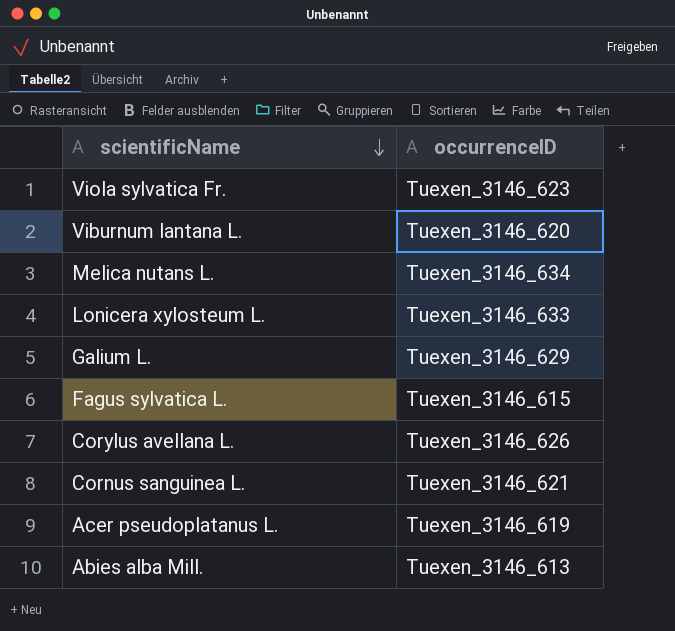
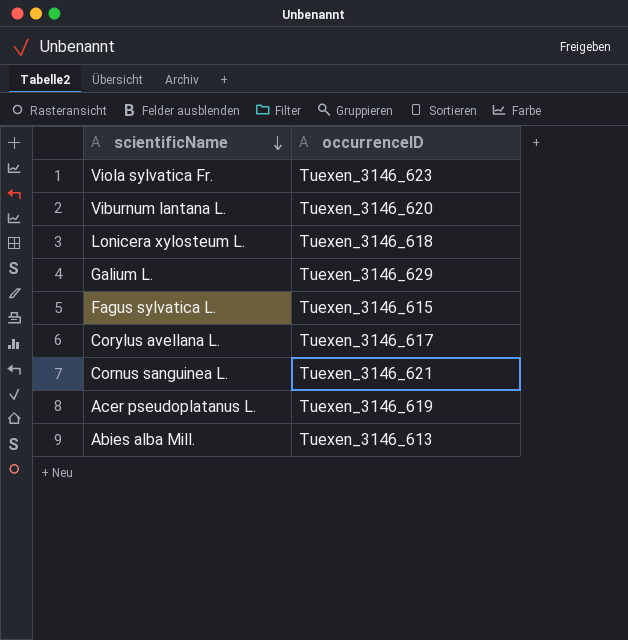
row Melica nutans L.: Tuexen_3146_634 -> none
Lonicera xylosteum L. | occurrenceID: Tuexen_3146_633 -> Tuexen_3146_618
Corylus avellana L. | occurrenceID: Tuexen_3146_626 -> Tuexen_3146_617

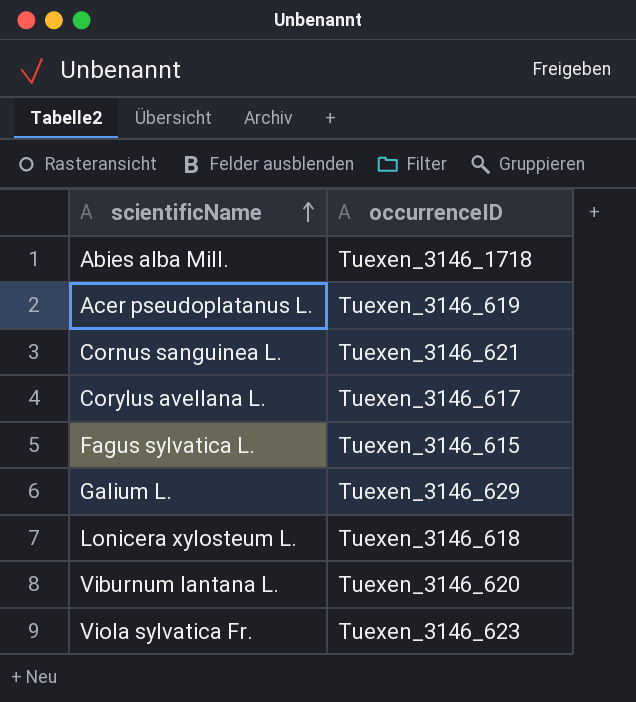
row order: scientificName descending -> scientificName ascending
Abies alba Mill. | occurrenceID: Tuexen_3146_613 -> Tuexen_3146_1718

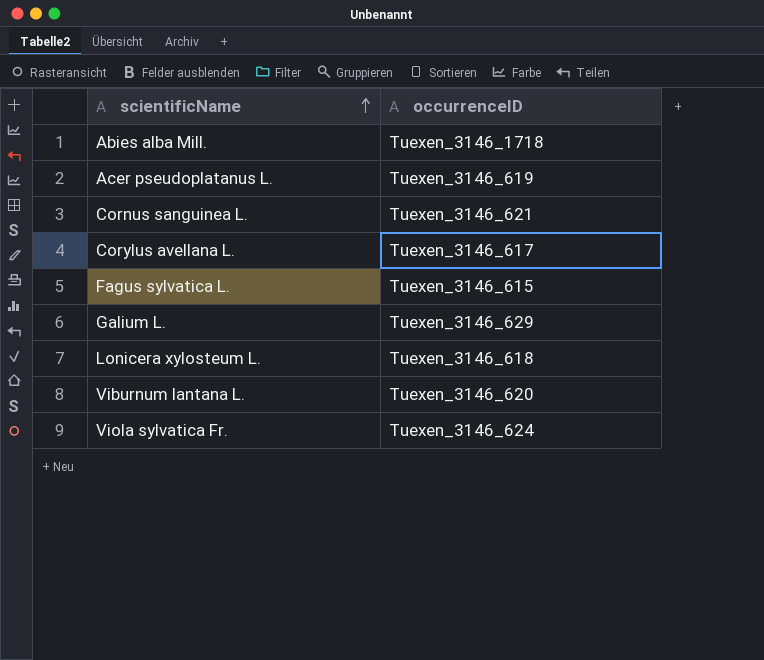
Viola sylvatica Fr. | occurrenceID: Tuexen_3146_623 -> Tuexen_3146_624

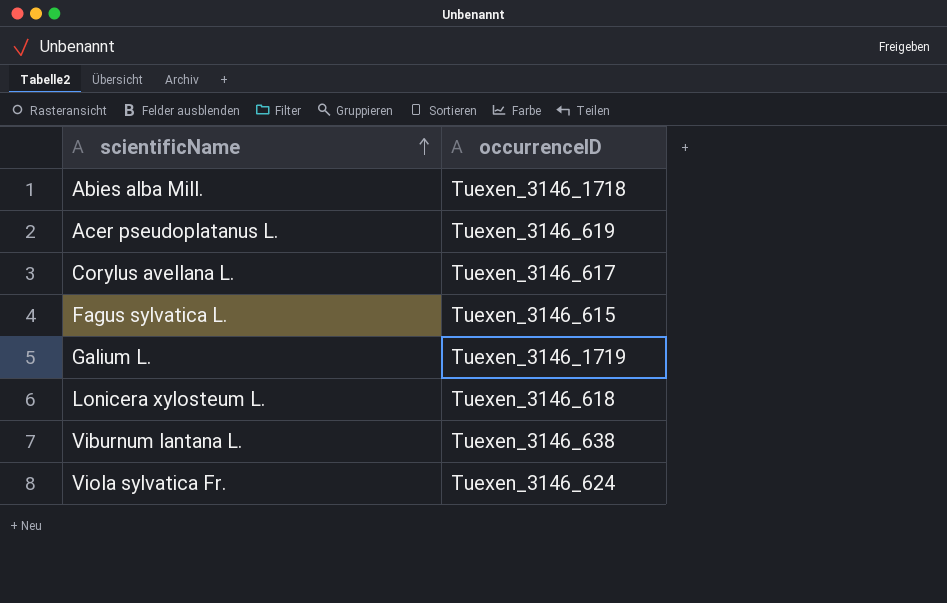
row Cornus sanguinea L.: Tuexen_3146_621 -> none
Galium L. | occurrenceID: Tuexen_3146_629 -> Tuexen_3146_1719
Viburnum lantana L. | occurrenceID: Tuexen_3146_620 -> Tuexen_3146_638

